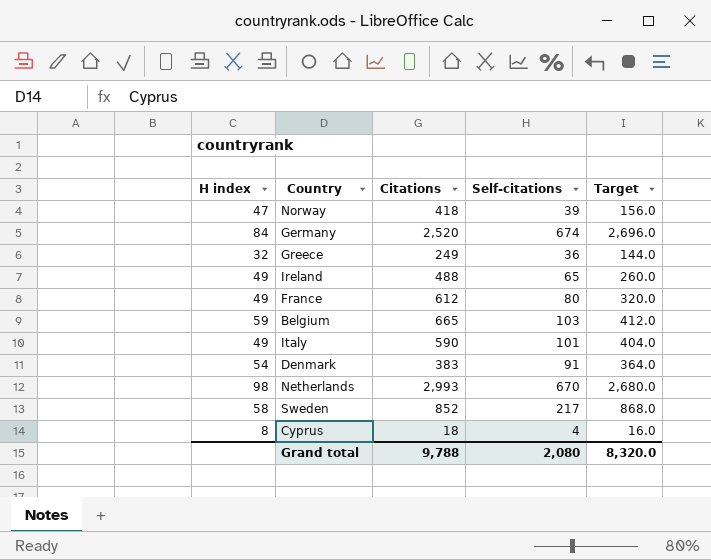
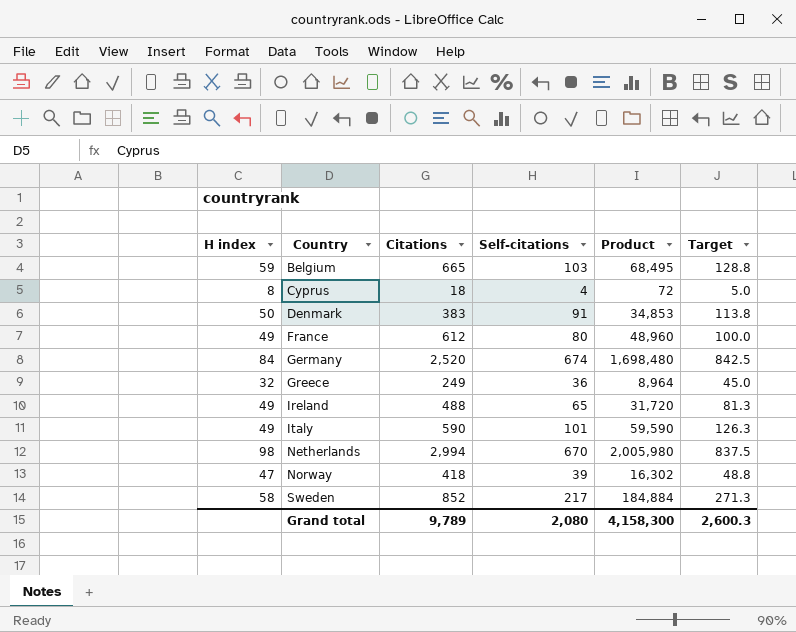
row order: none -> Country ascending
column Product | formula: none -> [Citations] * [Self-citations]
column Target | formula: [Self-citations] * 4 -> [Self-citations] * 1.25
Denmark | H index: 54 -> 50
Netherlands | Citations: 2,993 -> 2,994
Grand total | Citations: 9,788 -> 9,789
Grand total | Target: 8,320.0 -> 2,600.3

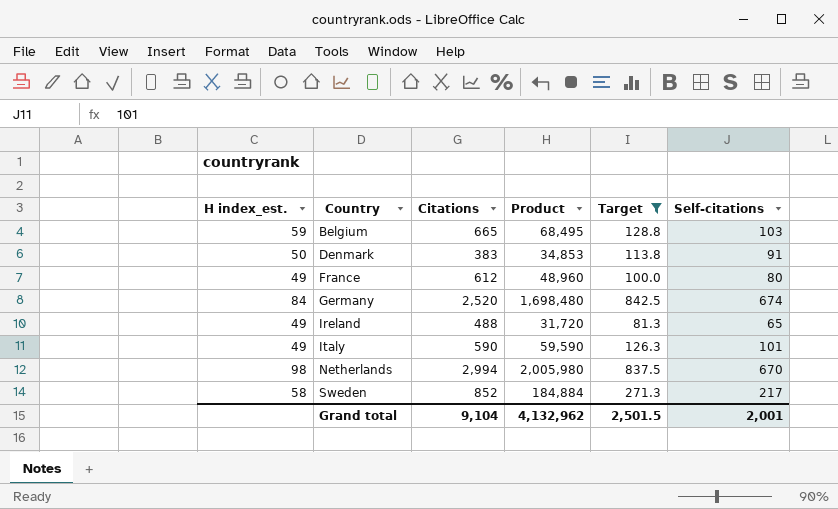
filter: none -> Target >= 81.3
column name: H index -> H index_est.
column Self-citations | position: 4 -> 6
Grand total | Citations: 9,789 -> 9,104
Grand total | Product: 4,158,300 -> 4,132,962
Grand total | Target: 2,600.3 -> 2,501.5
Grand total | Self-citations: 2,080 -> 2,001

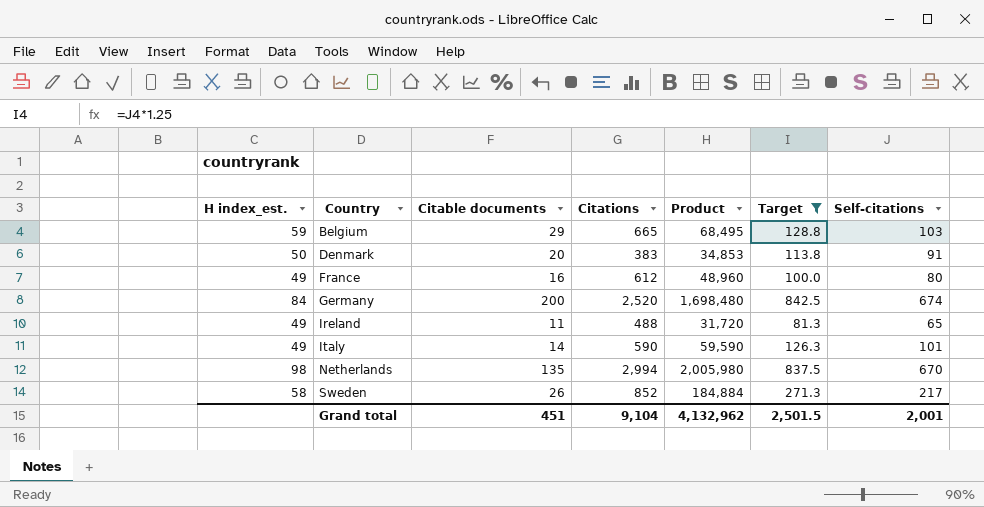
column Citable documents | position: none -> 3

